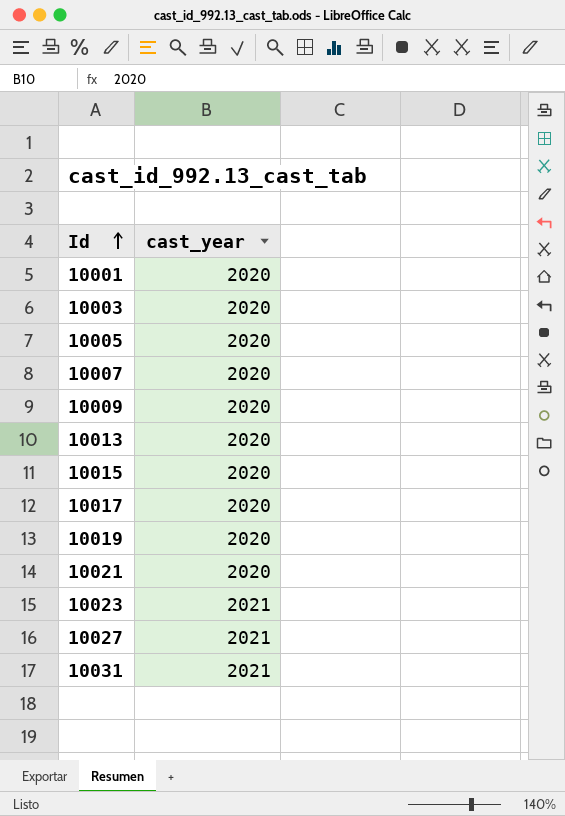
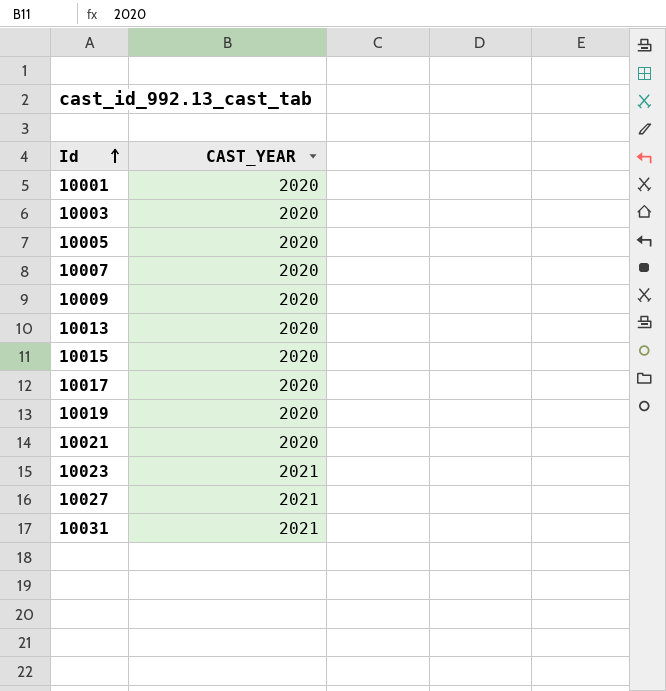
column name: cast_year -> CAST_YEAR

